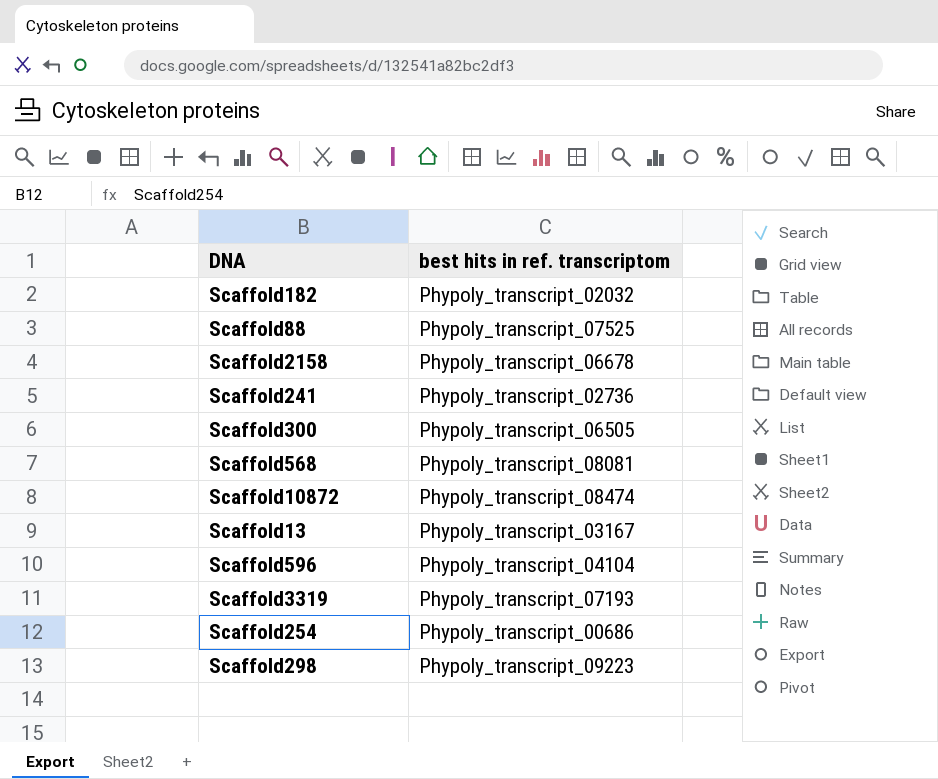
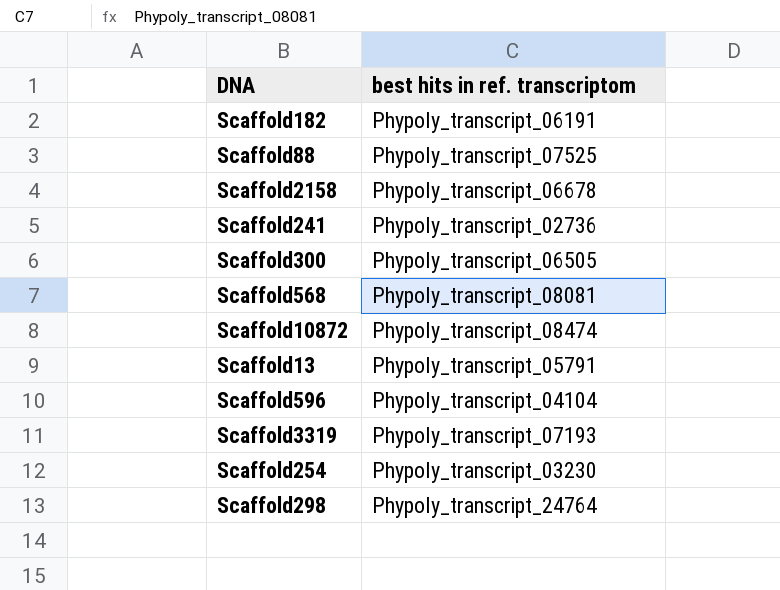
Scaffold182 | best hits in ref. transcriptom: Phypoly_transcript_02032 -> Phypoly_transcript_06191
Scaffold13 | best hits in ref. transcriptom: Phypoly_transcript_03167 -> Phypoly_transcript_05791
Scaffold254 | best hits in ref. transcriptom: Phypoly_transcript_00686 -> Phypoly_transcript_03230
Scaffold298 | best hits in ref. transcriptom: Phypoly_transcript_09223 -> Phypoly_transcript_24764

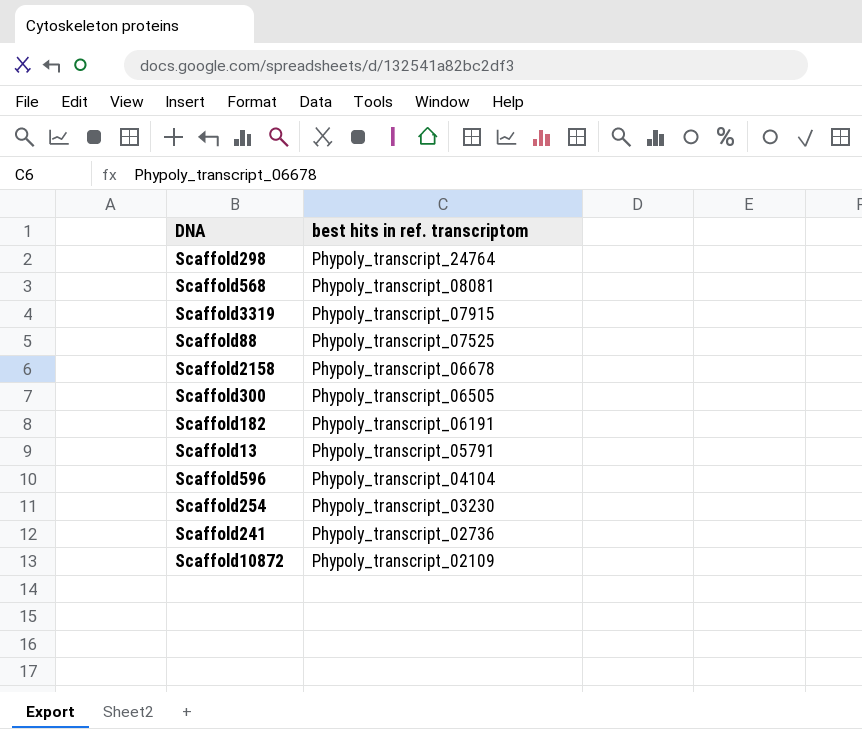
row order: none -> best hits in ref. transcriptom descending
Scaffold3319 | best hits in ref. transcriptom: Phypoly_transcript_07193 -> Phypoly_transcript_07915
Scaffold10872 | best hits in ref. transcriptom: Phypoly_transcript_08474 -> Phypoly_transcript_02109

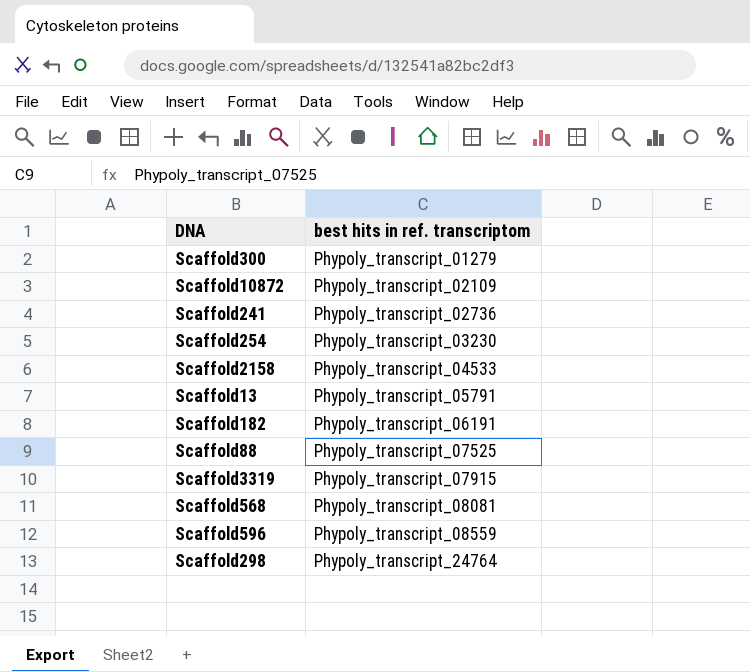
row order: best hits in ref. transcriptom descending -> best hits in ref. transcriptom ascending
Scaffold300 | best hits in ref. transcriptom: Phypoly_transcript_06505 -> Phypoly_transcript_01279
Scaffold2158 | best hits in ref. transcriptom: Phypoly_transcript_06678 -> Phypoly_transcript_04533
Scaffold596 | best hits in ref. transcriptom: Phypoly_transcript_04104 -> Phypoly_transcript_08559

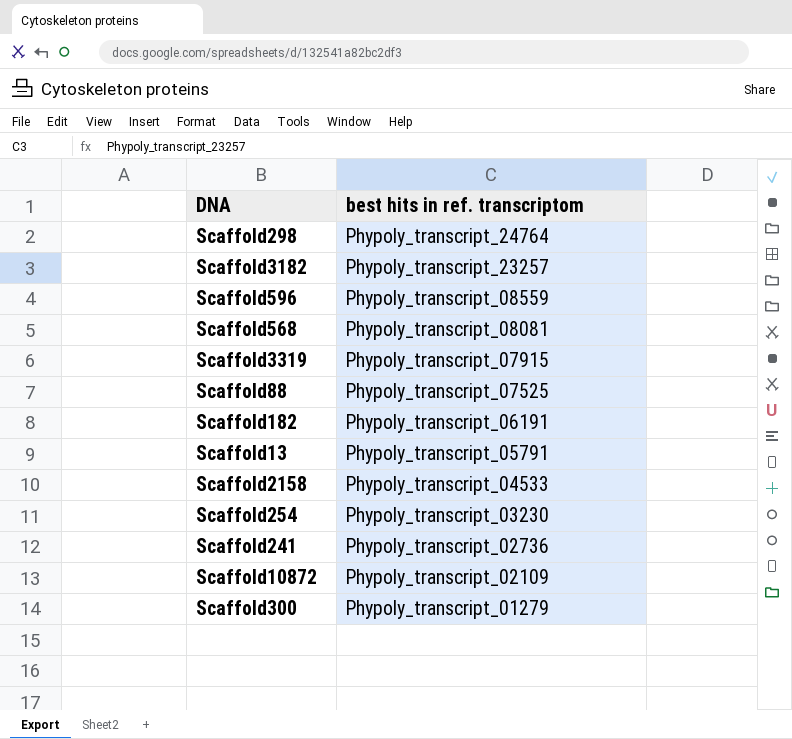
row order: best hits in ref. transcriptom ascending -> best hits in ref. transcriptom descending
row Scaffold3182: none -> Phypoly_transcript_23257

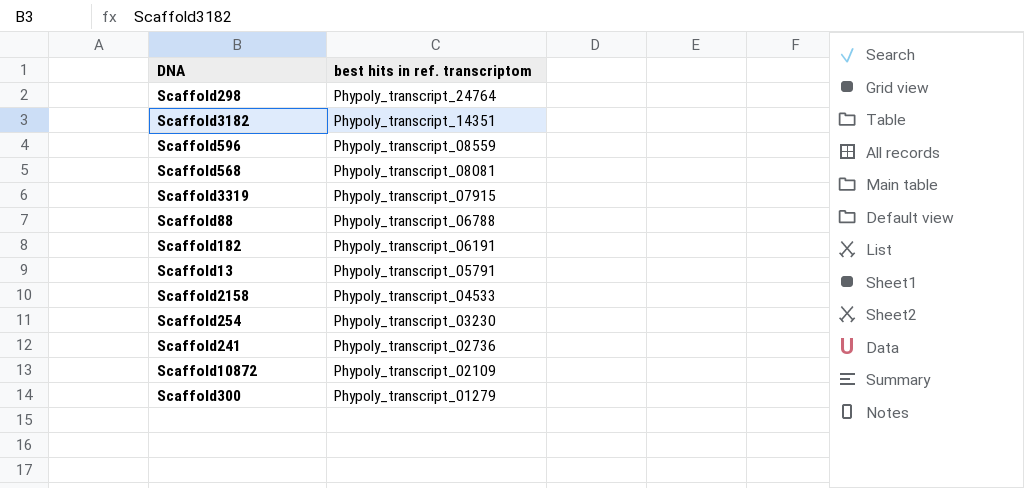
Scaffold3182 | best hits in ref. transcriptom: Phypoly_transcript_23257 -> Phypoly_transcript_14351
Scaffold88 | best hits in ref. transcriptom: Phypoly_transcript_07525 -> Phypoly_transcript_06788

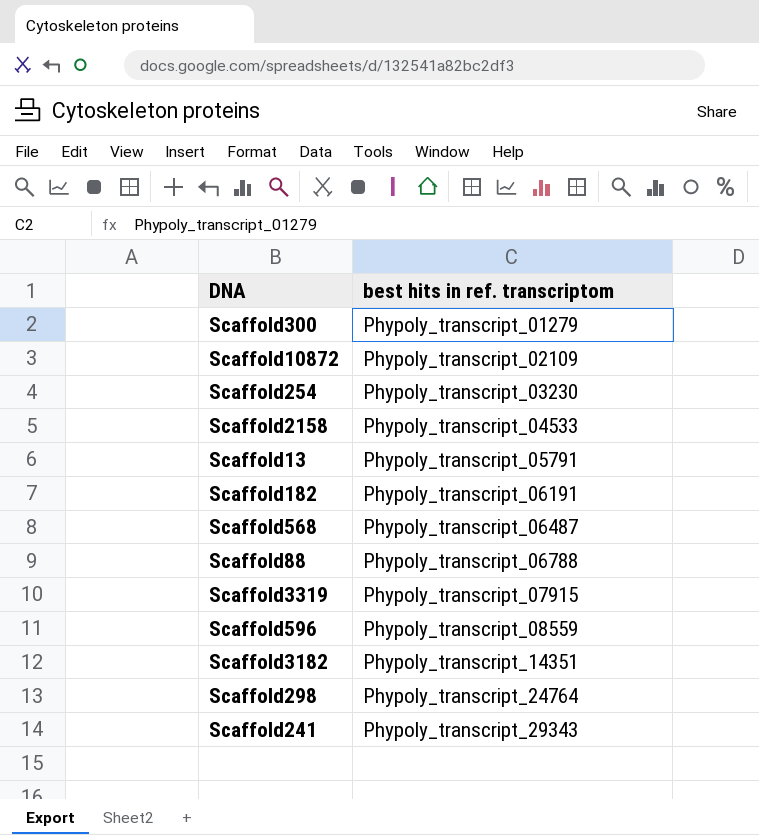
row order: best hits in ref. transcriptom descending -> best hits in ref. transcriptom ascending
Scaffold568 | best hits in ref. transcriptom: Phypoly_transcript_08081 -> Phypoly_transcript_06487
Scaffold241 | best hits in ref. transcriptom: Phypoly_transcript_02736 -> Phypoly_transcript_29343

